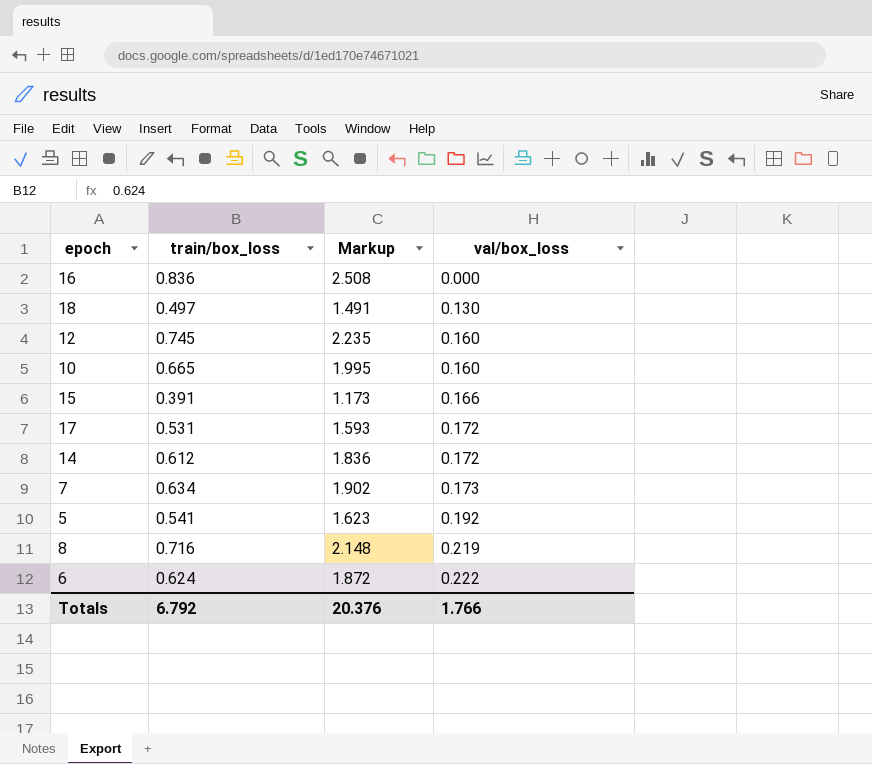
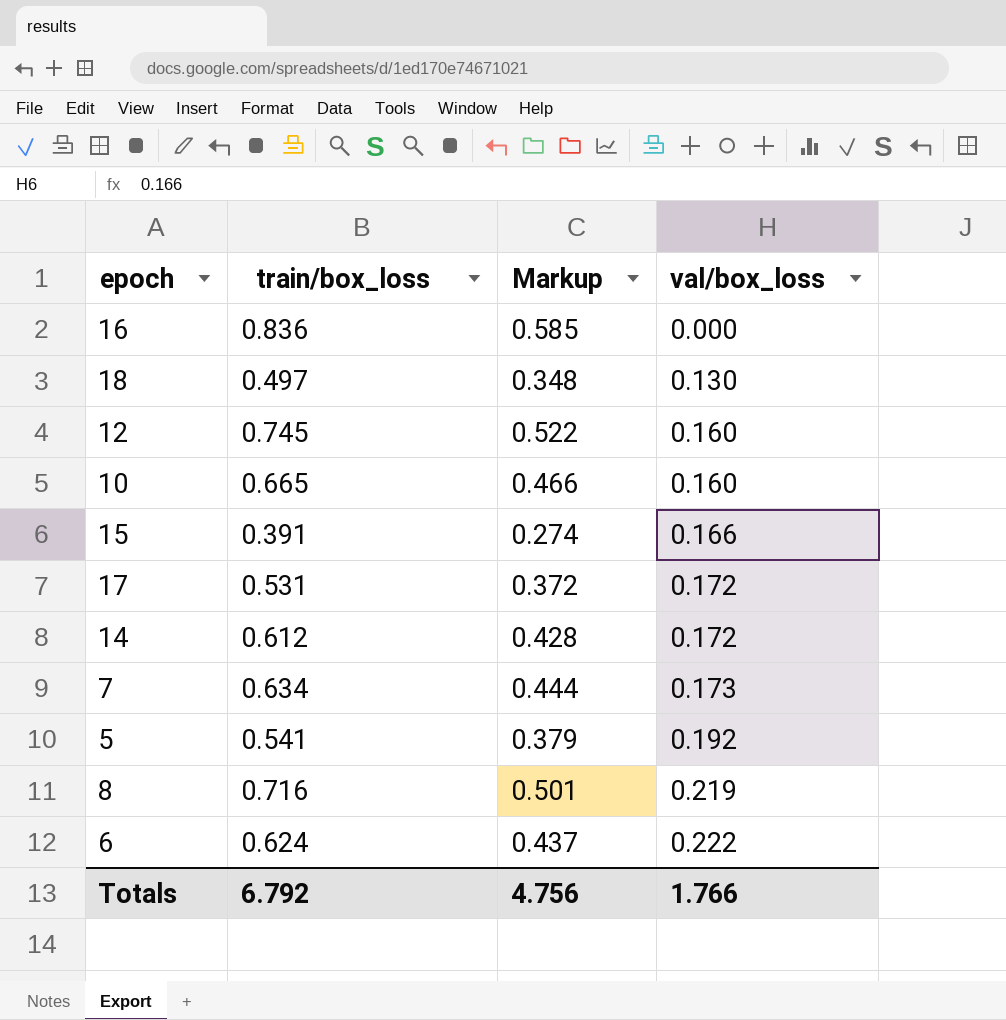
column Markup | formula: [train/box_loss] * 3 -> [train/box_loss] * 0.7
Totals | Markup: 20.376 -> 4.756

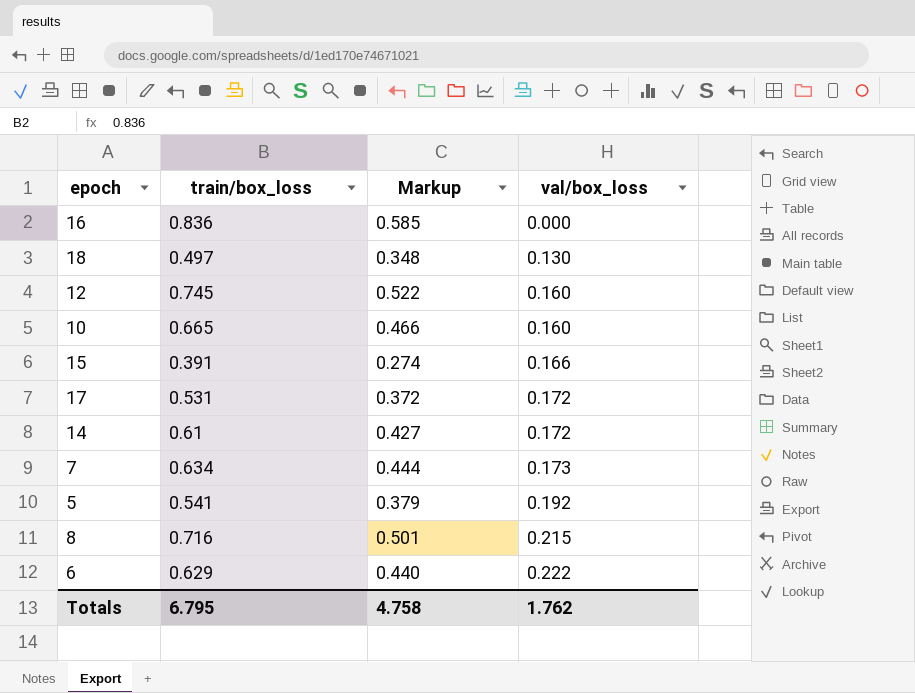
14 | train/box_loss: 0.612 -> 0.61
14 | Markup: 0.428 -> 0.427
8 | val/box_loss: 0.219 -> 0.215
6 | train/box_loss: 0.624 -> 0.629
6 | Markup: 0.437 -> 0.440
Totals | train/box_loss: 6.792 -> 6.795
Totals | Markup: 4.756 -> 4.758
Totals | val/box_loss: 1.766 -> 1.762

